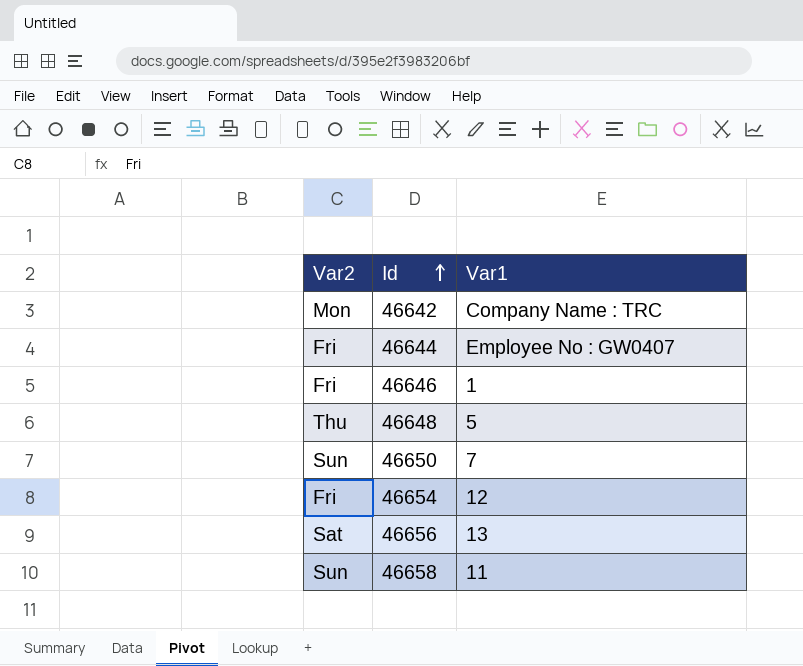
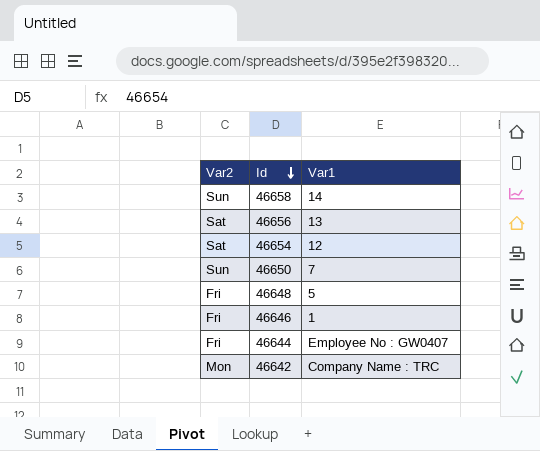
row order: Id ascending -> Id descending
46658 | Var1: 11 -> 14
46654 | Var2: Fri -> Sat
46648 | Var2: Thu -> Fri

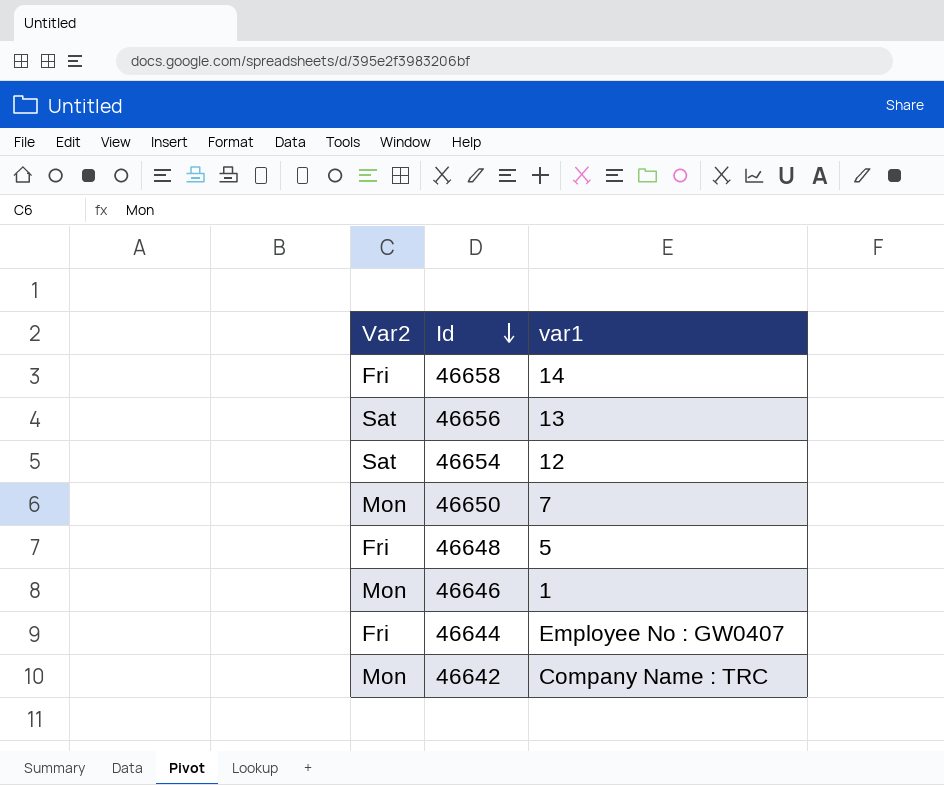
column name: Var1 -> var1
46658 | Var2: Sun -> Fri
46650 | Var2: Sun -> Mon
46646 | Var2: Fri -> Mon

